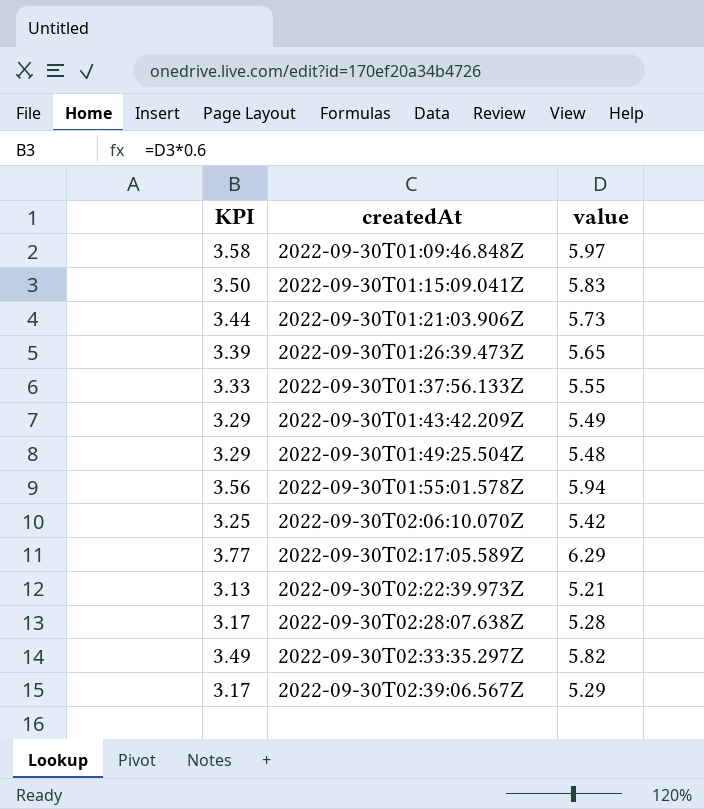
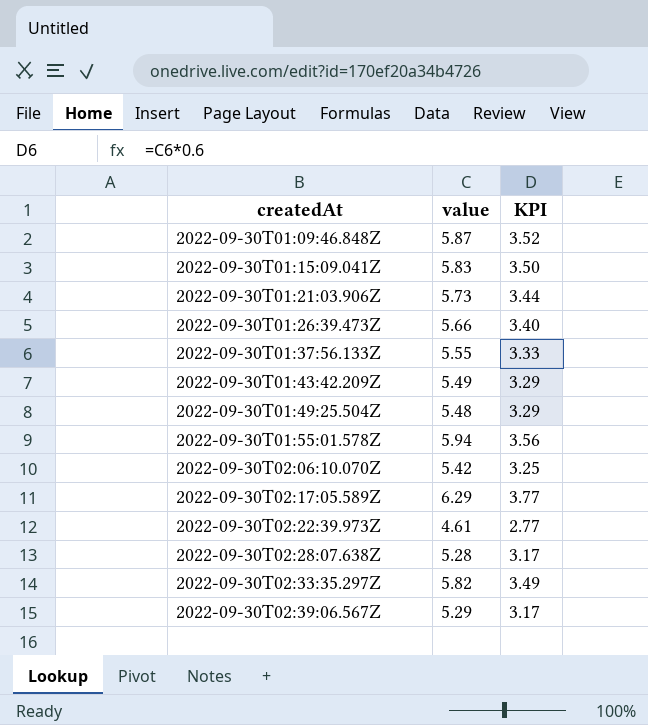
column KPI | position: 1 -> 3
2022-09-30T01:09:46.848Z | value: 5.97 -> 5.87
2022-09-30T01:09:46.848Z | KPI: 3.58 -> 3.52
2022-09-30T01:26:39.473Z | value: 5.65 -> 5.66
2022-09-30T01:26:39.473Z | KPI: 3.39 -> 3.40
2022-09-30T02:22:39.973Z | value: 5.21 -> 4.61
2022-09-30T02:22:39.973Z | KPI: 3.13 -> 2.77

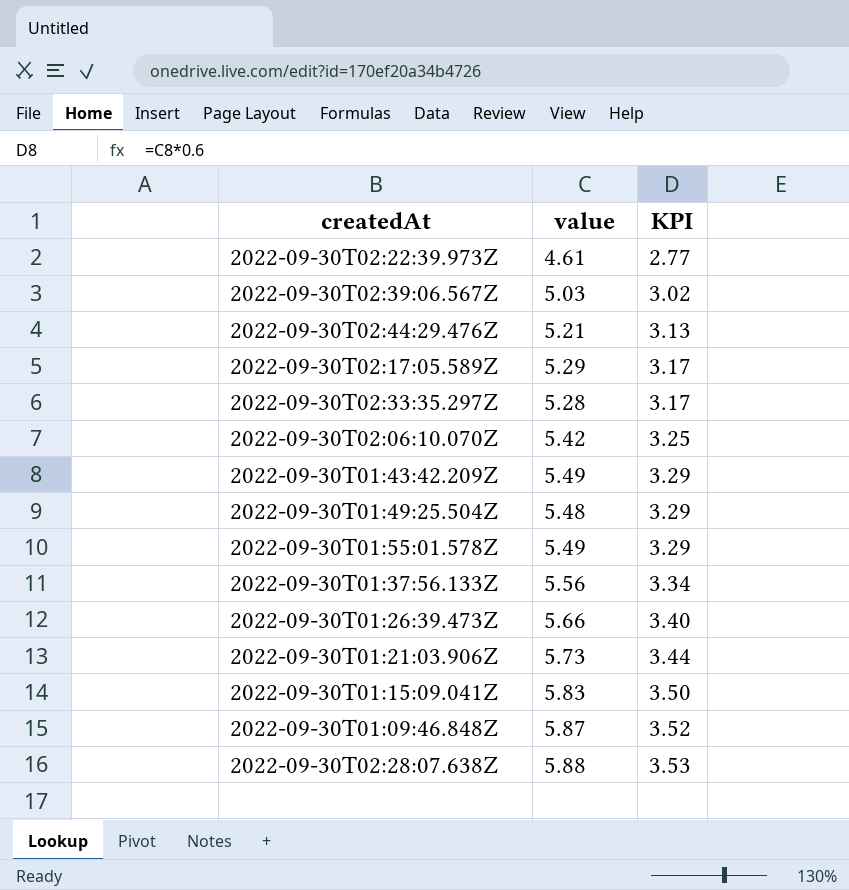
row order: createdAt ascending -> KPI ascending
2022-09-30T02:39:06.567Z | value: 5.29 -> 5.03
2022-09-30T02:39:06.567Z | KPI: 3.17 -> 3.02
row 2022-09-30T02:44:29.476Z: none -> 5.21 | 3.13
2022-09-30T02:17:05.589Z | value: 6.29 -> 5.29
2022-09-30T02:17:05.589Z | KPI: 3.77 -> 3.17
2022-09-30T02:33:35.297Z | value: 5.82 -> 5.28
2022-09-30T02:33:35.297Z | KPI: 3.49 -> 3.17
2022-09-30T01:55:01.578Z | value: 5.94 -> 5.49
2022-09-30T01:55:01.578Z | KPI: 3.56 -> 3.29
2022-09-30T01:37:56.133Z | value: 5.55 -> 5.56
2022-09-30T01:37:56.133Z | KPI: 3.33 -> 3.34
2022-09-30T02:28:07.638Z | value: 5.28 -> 5.88
2022-09-30T02:28:07.638Z | KPI: 3.17 -> 3.53

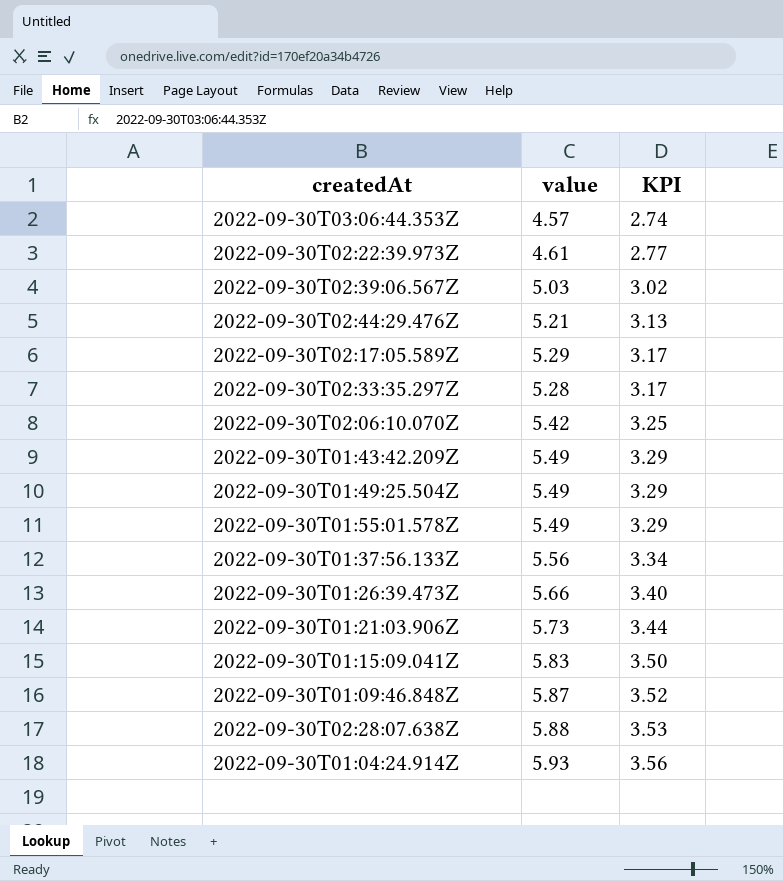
row 2022-09-30T03:06:44.353Z: none -> 4.57 | 2.74
2022-09-30T01:49:25.504Z | value: 5.48 -> 5.49
row 2022-09-30T01:04:24.914Z: none -> 5.93 | 3.56

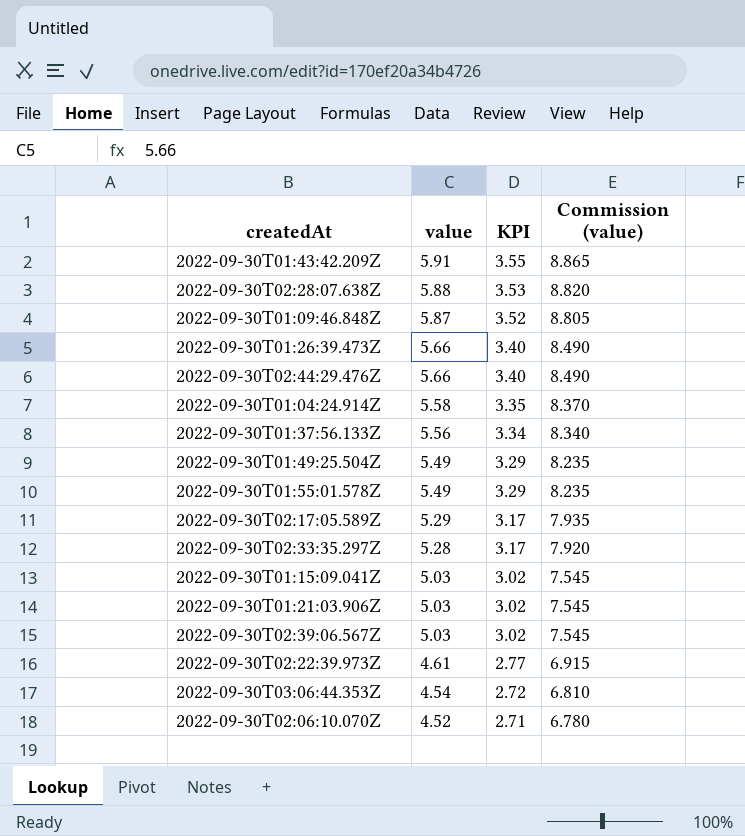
row order: KPI ascending -> value descending
column Commission (value) | formula: none -> [value] * 1.5
2022-09-30T01:43:42.209Z | value: 5.49 -> 5.91
2022-09-30T01:43:42.209Z | KPI: 3.29 -> 3.55
2022-09-30T02:44:29.476Z | value: 5.21 -> 5.66
2022-09-30T02:44:29.476Z | KPI: 3.13 -> 3.40
2022-09-30T01:04:24.914Z | value: 5.93 -> 5.58
2022-09-30T01:04:24.914Z | KPI: 3.56 -> 3.35
2022-09-30T01:15:09.041Z | value: 5.83 -> 5.03
2022-09-30T01:15:09.041Z | KPI: 3.50 -> 3.02
2022-09-30T01:21:03.906Z | value: 5.73 -> 5.03
2022-09-30T01:21:03.906Z | KPI: 3.44 -> 3.02
2022-09-30T03:06:44.353Z | value: 4.57 -> 4.54
2022-09-30T03:06:44.353Z | KPI: 2.74 -> 2.72
2022-09-30T02:06:10.070Z | value: 5.42 -> 4.52
2022-09-30T02:06:10.070Z | KPI: 3.25 -> 2.71

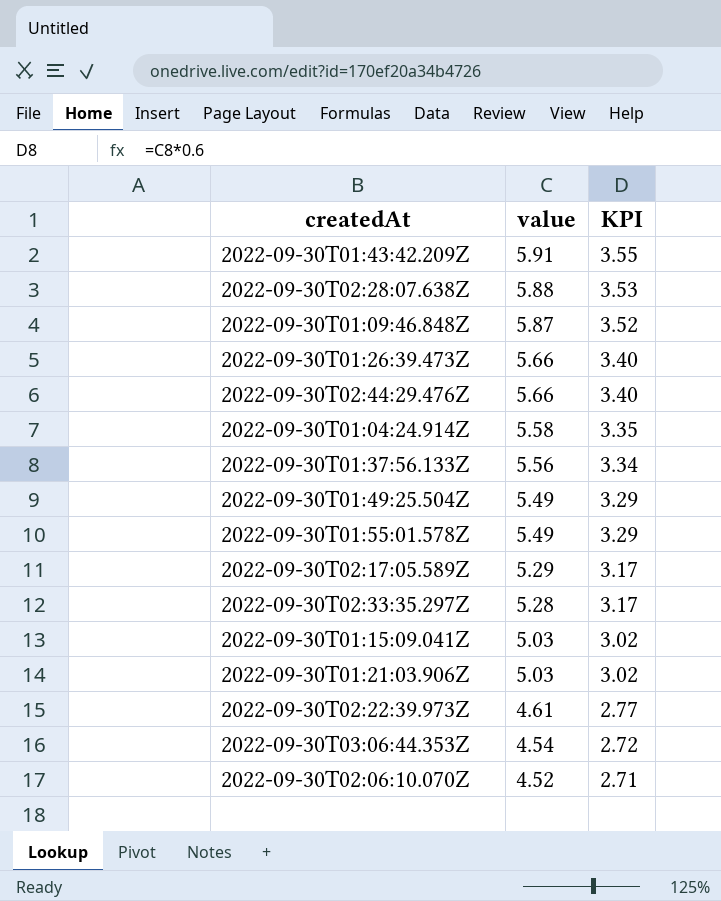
column Commission (value) | formula: [value] * 1.5 -> none
row 2022-09-30T02:39:06.567Z: 5.03 | 3.02 | 7.545 -> none

